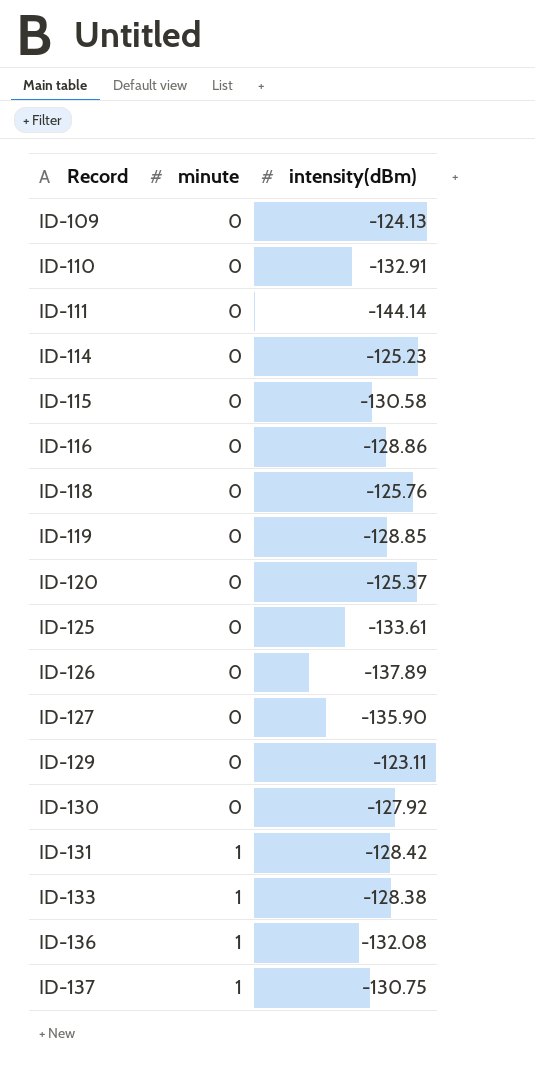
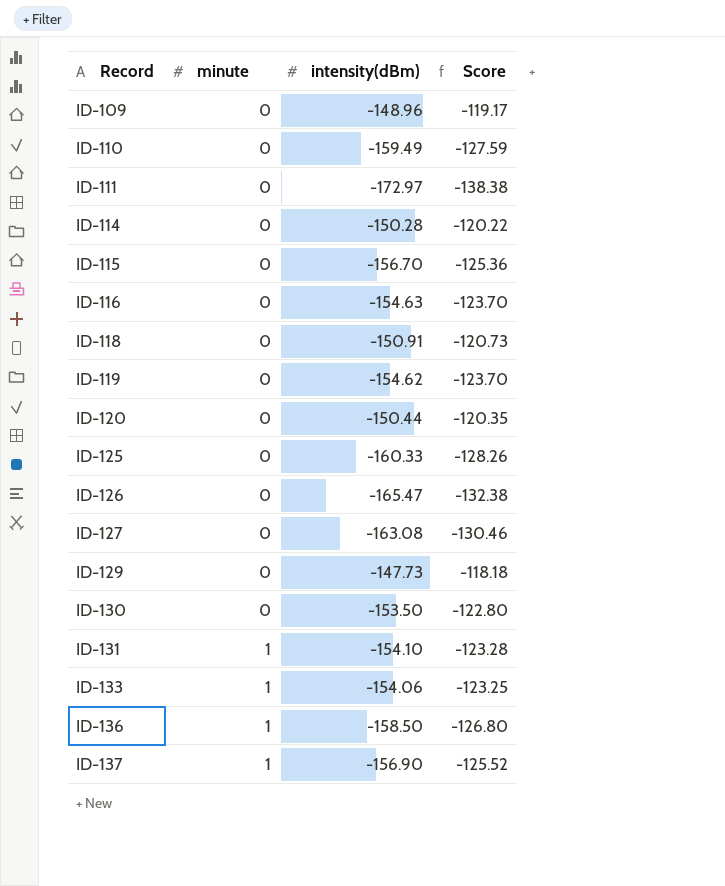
column Score | formula: none -> [intensity(dBm)] * 0.8
ID-109 | intensity(dBm): -124.13 -> -148.96
ID-110 | intensity(dBm): -132.91 -> -159.49
ID-111 | intensity(dBm): -144.14 -> -172.97
ID-114 | intensity(dBm): -125.23 -> -150.28
ID-115 | intensity(dBm): -130.58 -> -156.70
ID-116 | intensity(dBm): -128.86 -> -154.63
ID-118 | intensity(dBm): -125.76 -> -150.91
ID-119 | intensity(dBm): -128.85 -> -154.62
ID-120 | intensity(dBm): -125.37 -> -150.44
ID-125 | intensity(dBm): -133.61 -> -160.33
ID-126 | intensity(dBm): -137.89 -> -165.47
ID-127 | intensity(dBm): -135.90 -> -163.08
ID-129 | intensity(dBm): -123.11 -> -147.73
ID-130 | intensity(dBm): -127.92 -> -153.50
ID-131 | intensity(dBm): -128.42 -> -154.10
ID-133 | intensity(dBm): -128.38 -> -154.06
ID-136 | intensity(dBm): -132.08 -> -158.50
ID-137 | intensity(dBm): -130.75 -> -156.90

